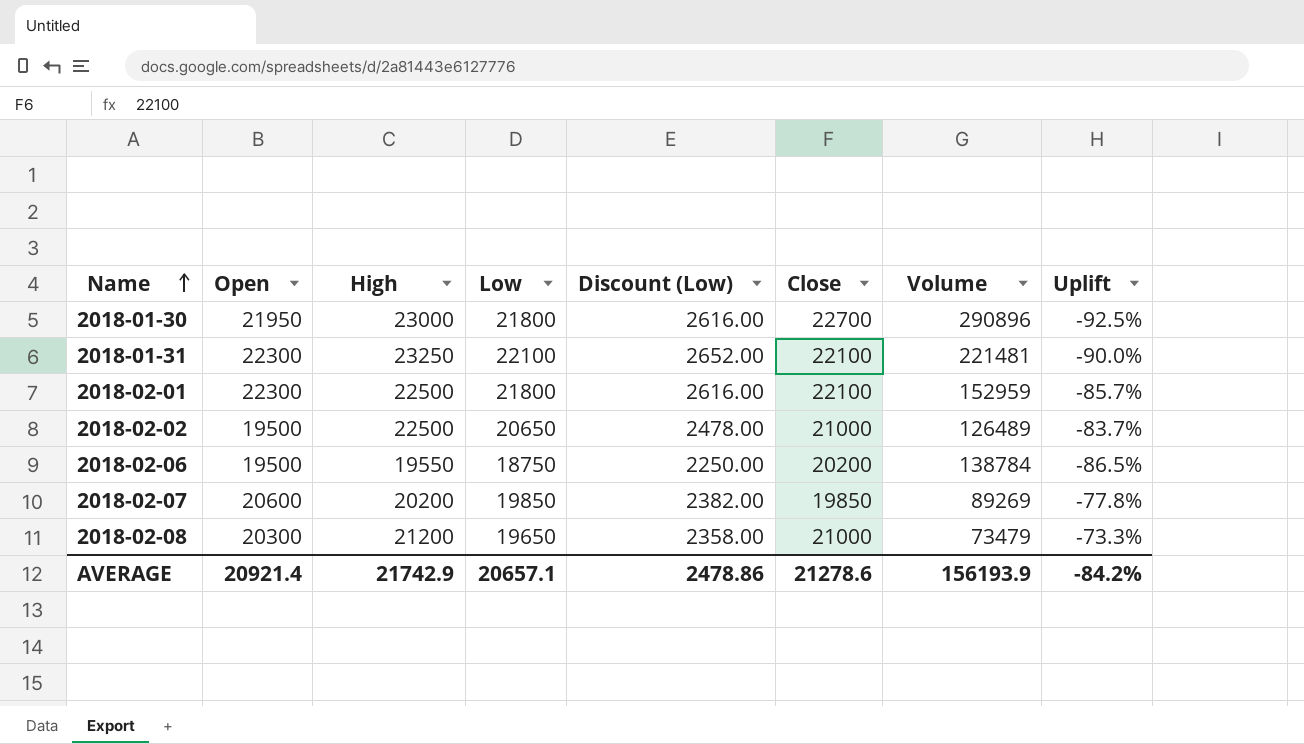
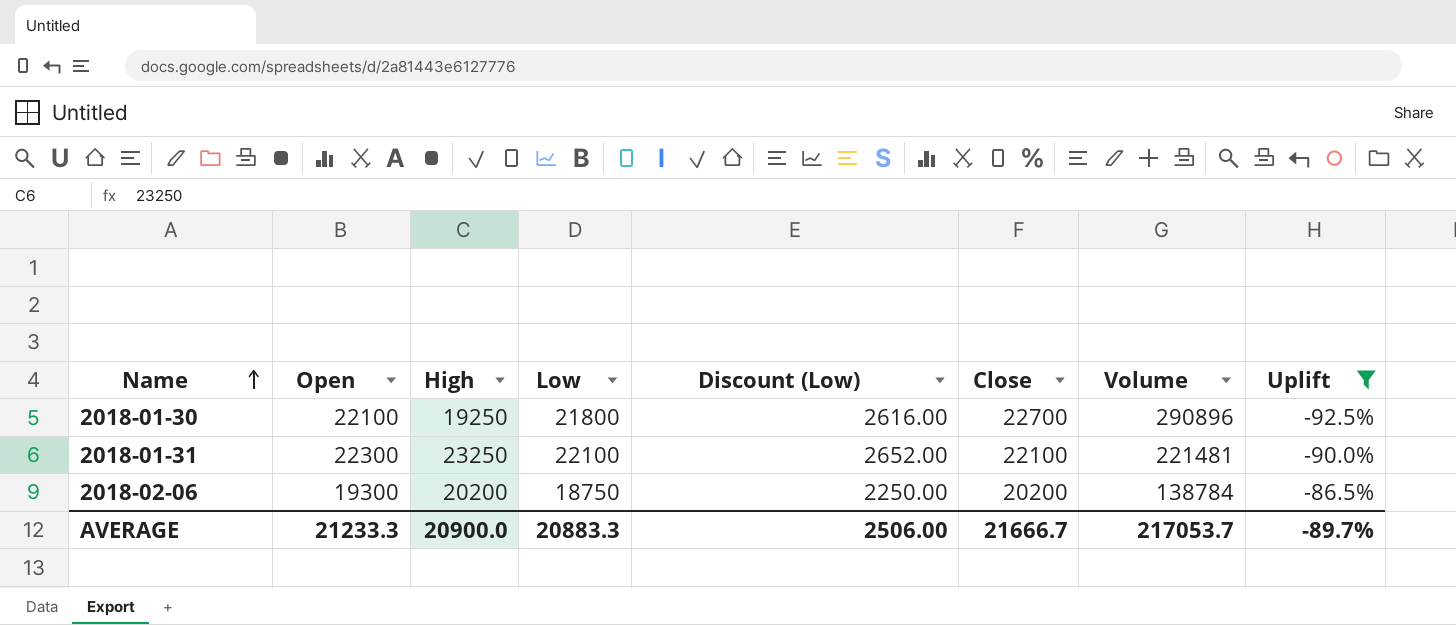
filter: none -> Uplift <= -86.5%
2018-01-30 | Open: 21950 -> 22100
2018-01-30 | High: 23000 -> 19250
2018-02-06 | Open: 19500 -> 19300
2018-02-06 | High: 19550 -> 20200
AVERAGE | Open: 20921.4 -> 21233.3
AVERAGE | High: 21742.9 -> 20900.0
AVERAGE | Low: 20657.1 -> 20883.3
AVERAGE | Discount (Low): 2478.86 -> 2506.00
AVERAGE | Close: 21278.6 -> 21666.7
AVERAGE | Volume: 156193.9 -> 217053.7
AVERAGE | Uplift: -84.2% -> -89.7%

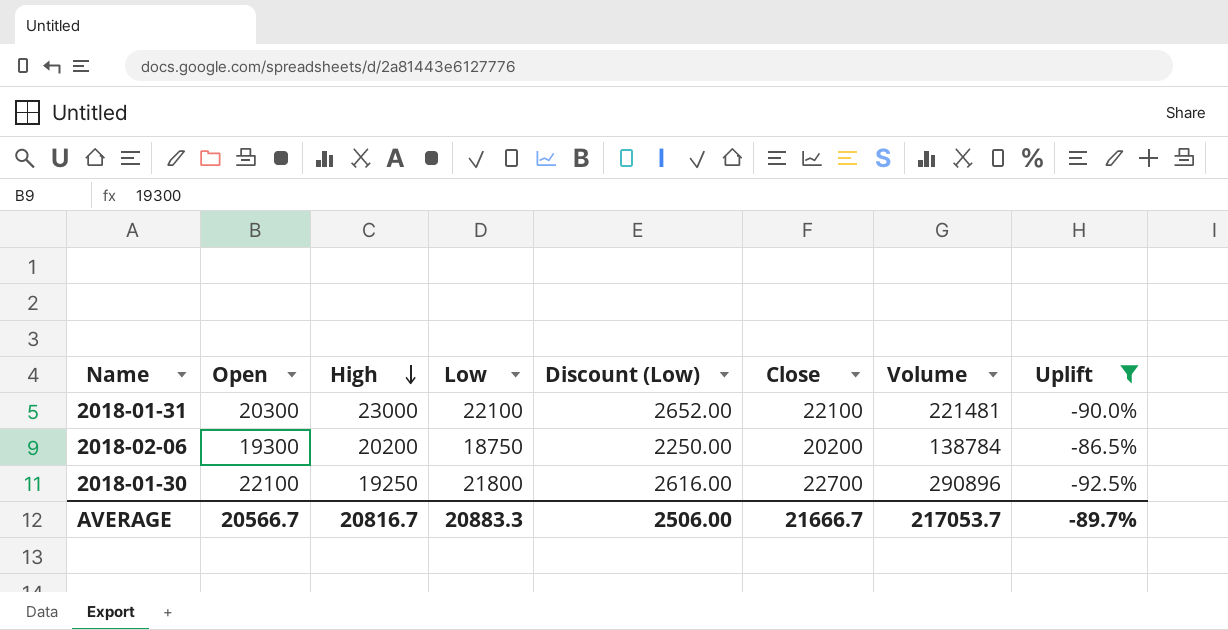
row order: Name ascending -> High descending
2018-01-31 | Open: 22300 -> 20300
2018-01-31 | High: 23250 -> 23000
AVERAGE | Open: 21233.3 -> 20566.7
AVERAGE | High: 20900.0 -> 20816.7

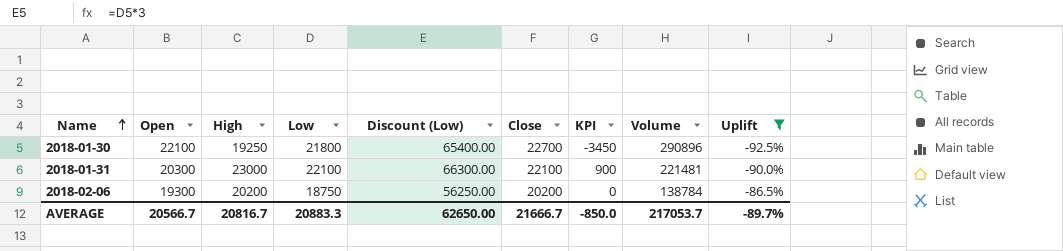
row order: High descending -> Name ascending
column Discount (Low) | formula: [Low] * 0.12 -> [Low] * 3
column KPI | formula: none -> [High] - [Close]
AVERAGE | Discount (Low): 2506.00 -> 62650.00

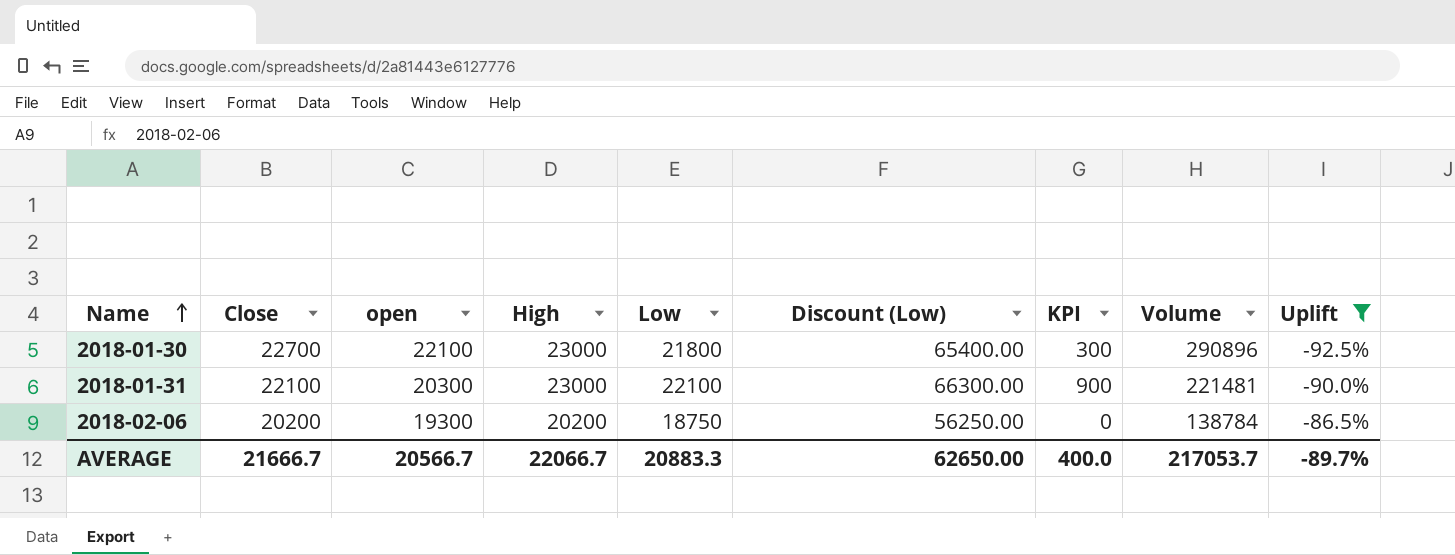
column Close | position: 6 -> 2
column name: Open -> open
2018-01-30 | High: 19250 -> 23000
2018-01-30 | KPI: -3450 -> 300
AVERAGE | High: 20816.7 -> 22066.7
AVERAGE | KPI: -850.0 -> 400.0

